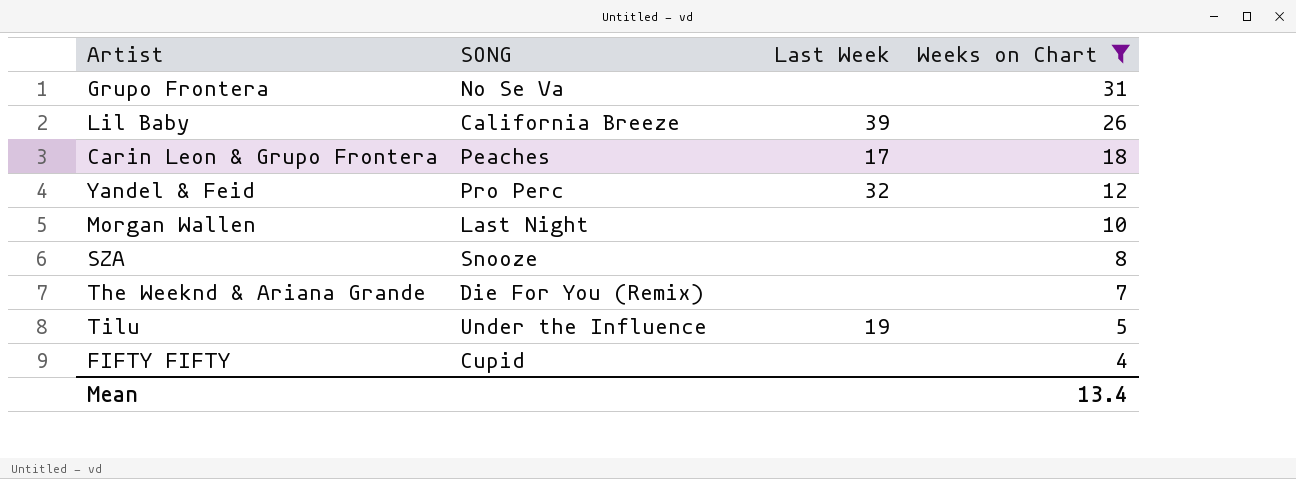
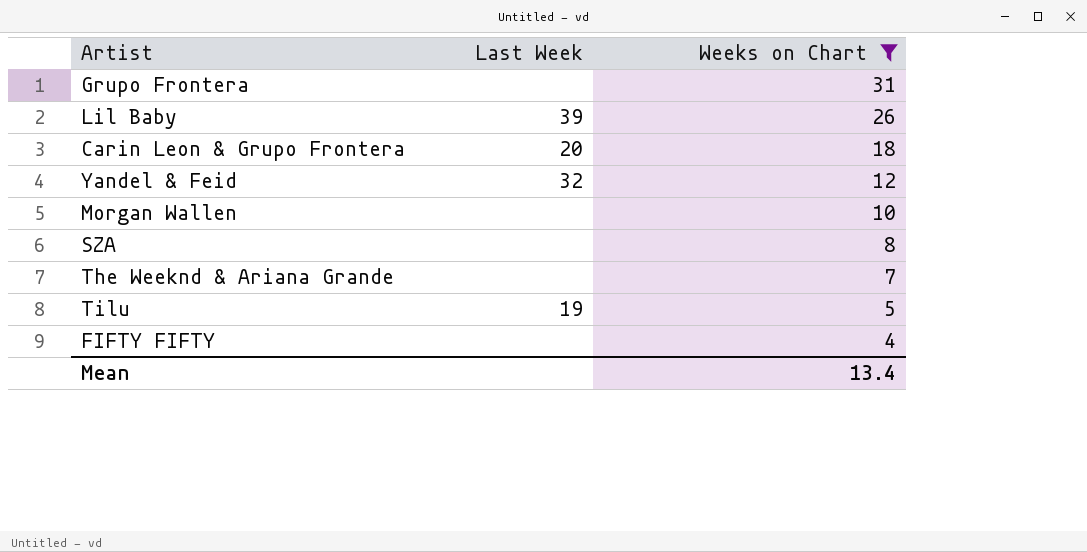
column SONG | position: 2 -> none
Carin Leon & Grupo Frontera | Last Week: 17 -> 20

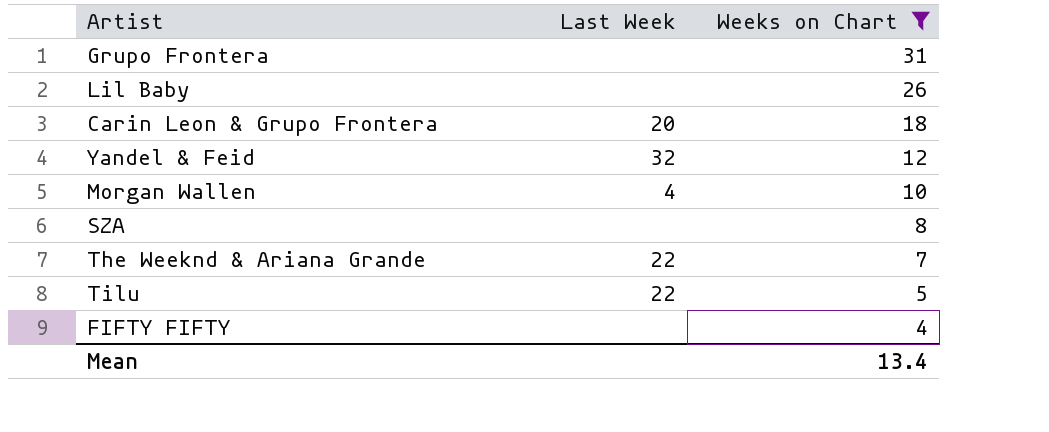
Lil Baby | Last Week: 39 -> none
Morgan Wallen | Last Week: none -> 4
The Weeknd & Ariana Grande | Last Week: none -> 22
Tilu | Last Week: 19 -> 22

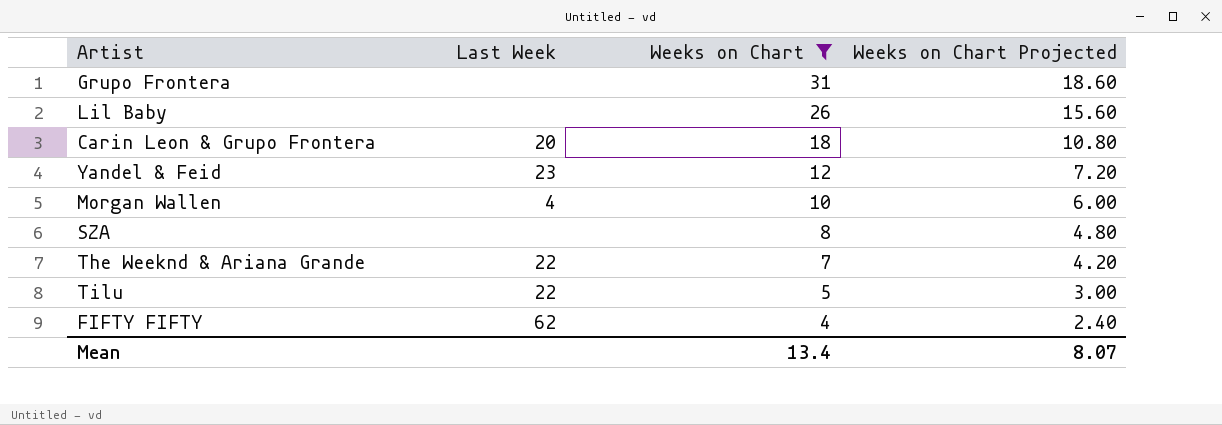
column Weeks on Chart Projected | formula: none -> [Weeks on Chart] * 0.6
Yandel & Feid | Last Week: 32 -> 23
FIFTY FIFTY | Last Week: none -> 62

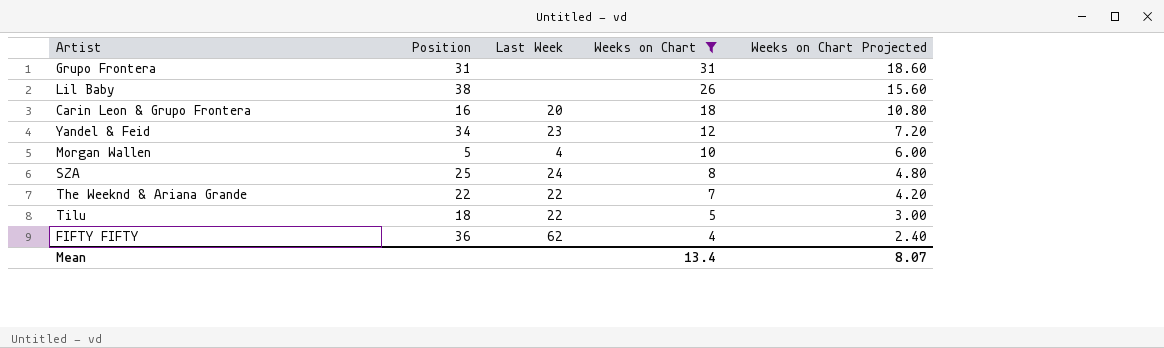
column Position | position: none -> 2
SZA | Last Week: none -> 24

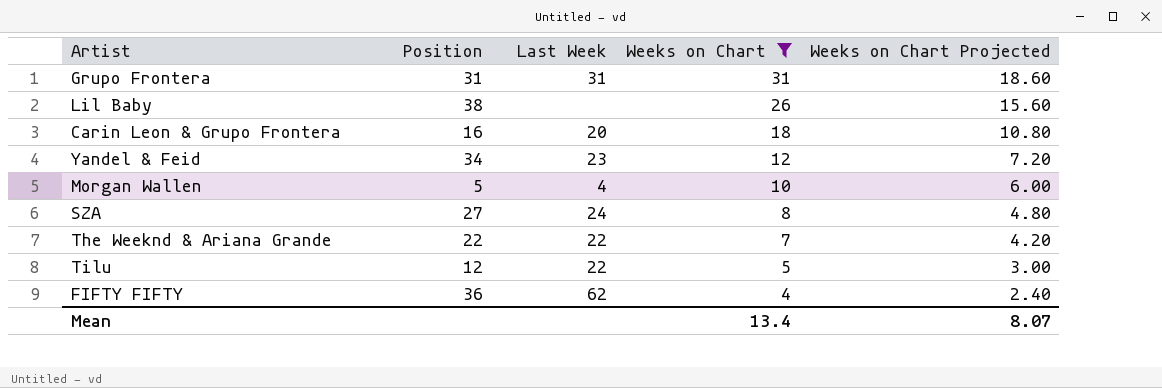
Grupo Frontera | Last Week: none -> 31
SZA | Position: 25 -> 27
Tilu | Position: 18 -> 12

